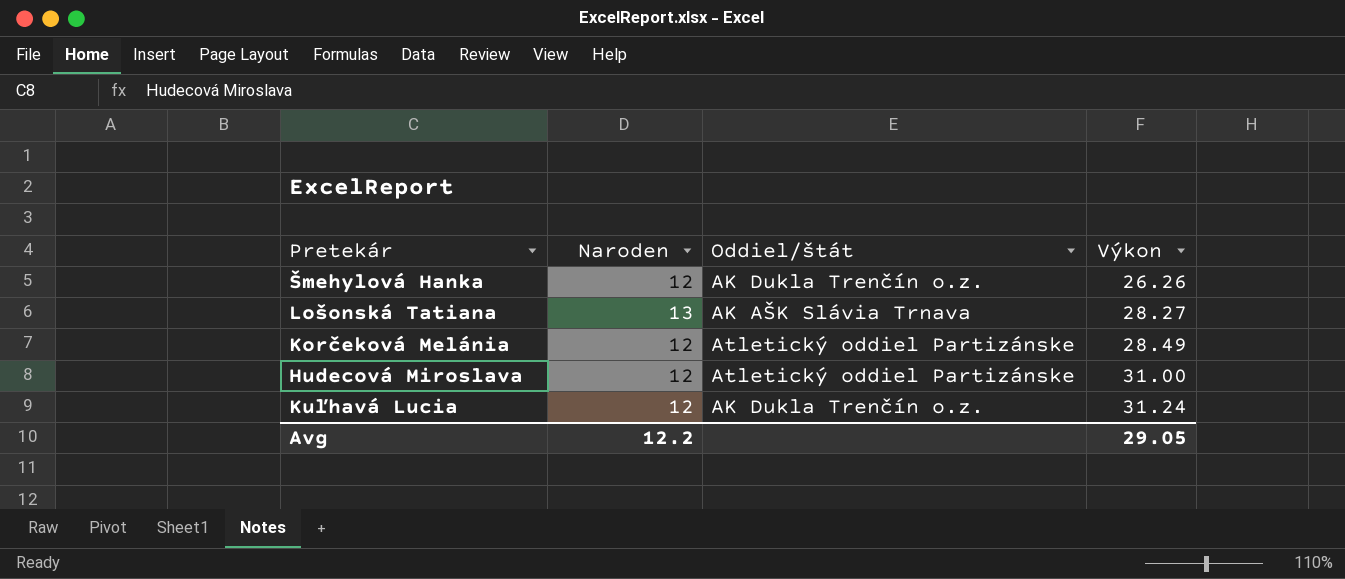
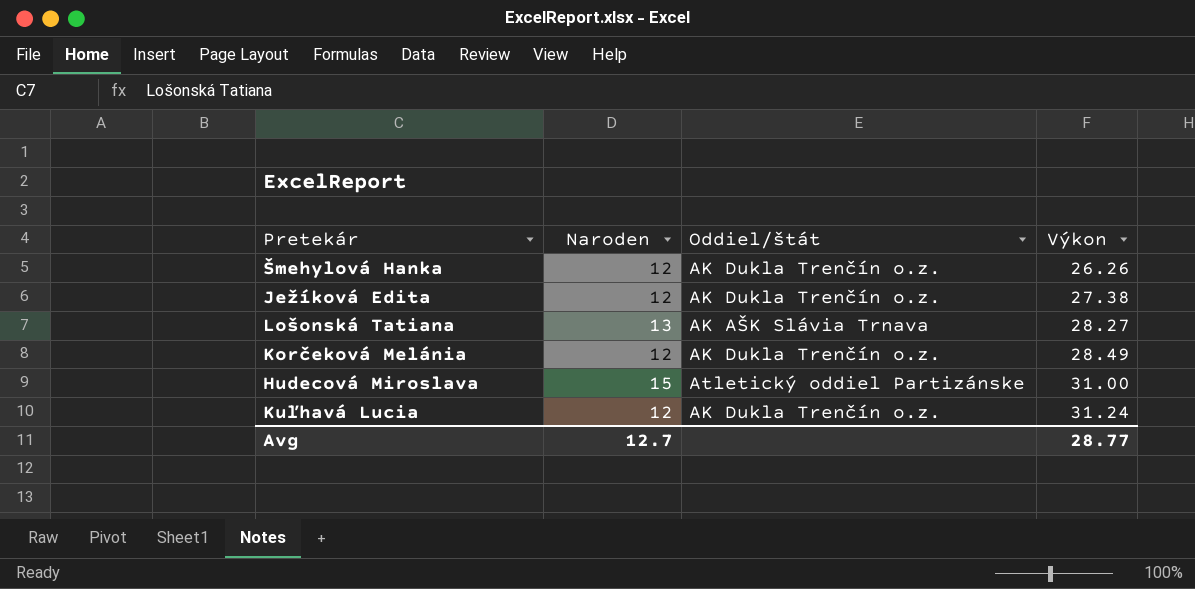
row Ježíková Edita: none -> 12 | AK Dukla Trenčín o.z. | 27.38
Korčeková Melánia | Oddiel/štát: Atletický oddiel Partizánske -> AK Dukla Trenčín o.z.
Hudecová Miroslava | Naroden: 12 -> 15
Avg | Naroden: 12.2 -> 12.7
Avg | Výkon: 29.05 -> 28.77

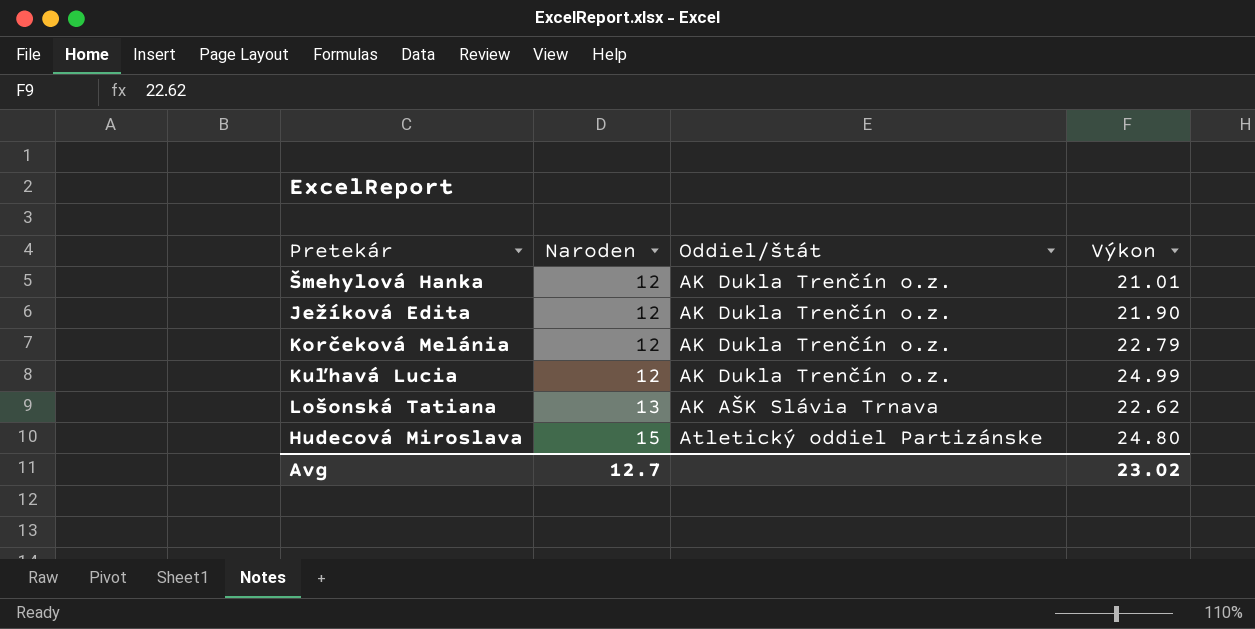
row order: Výkon ascending -> Naroden ascending
Šmehylová Hanka | Výkon: 26.26 -> 21.01
Ježíková Edita | Výkon: 27.38 -> 21.90
Korčeková Melánia | Výkon: 28.49 -> 22.79
Kuľhavá Lucia | Výkon: 31.24 -> 24.99
Lošonská Tatiana | Výkon: 28.27 -> 22.62
Hudecová Miroslava | Výkon: 31.00 -> 24.80
Avg | Výkon: 28.77 -> 23.02

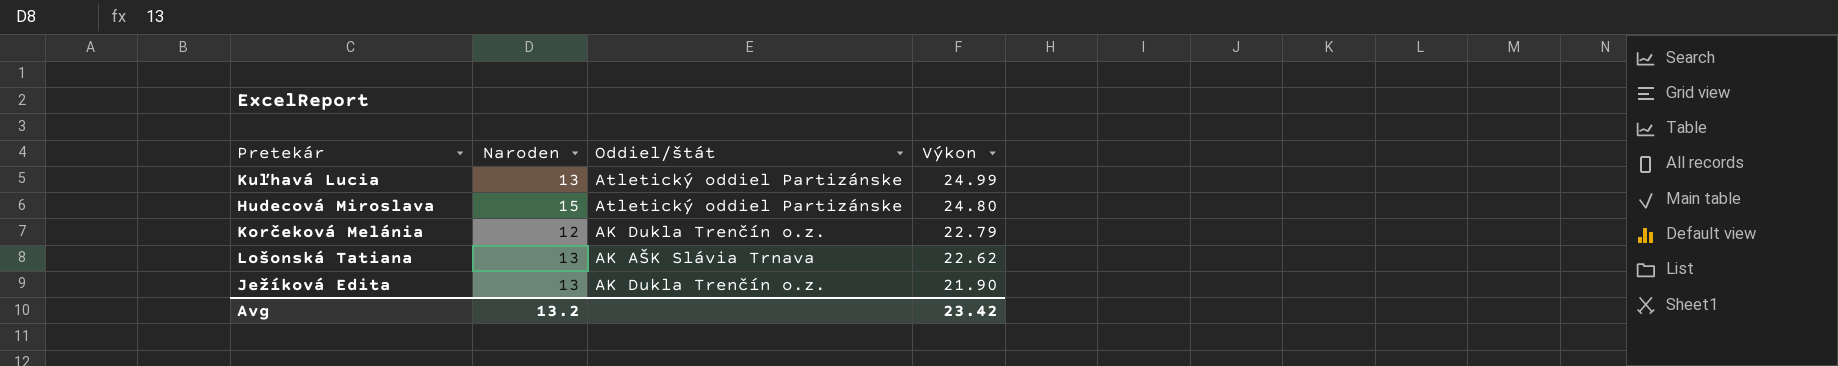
row order: Naroden ascending -> Výkon descending
row Šmehylová Hanka: 12 | AK Dukla Trenčín o.z. | 21.01 -> none
Kuľhavá Lucia | Naroden: 12 -> 13
Kuľhavá Lucia | Oddiel/štát: AK Dukla Trenčín o.z. -> Atletický oddiel Partizánske
Ježíková Edita | Naroden: 12 -> 13
Avg | Naroden: 12.7 -> 13.2
Avg | Výkon: 23.02 -> 23.42

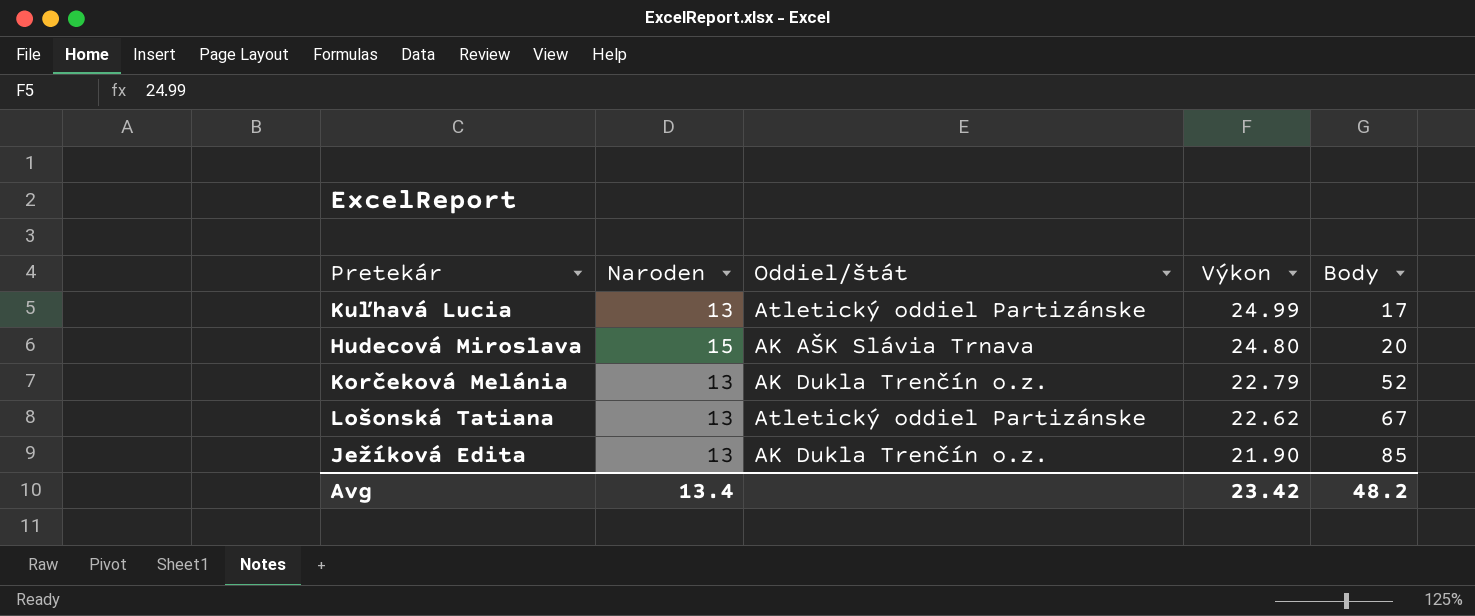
column Body | position: none -> 5
Hudecová Miroslava | Oddiel/štát: Atletický oddiel Partizánske -> AK AŠK Slávia Trnava
Korčeková Melánia | Naroden: 12 -> 13
Lošonská Tatiana | Oddiel/štát: AK AŠK Slávia Trnava -> Atletický oddiel Partizánske
Avg | Naroden: 13.2 -> 13.4

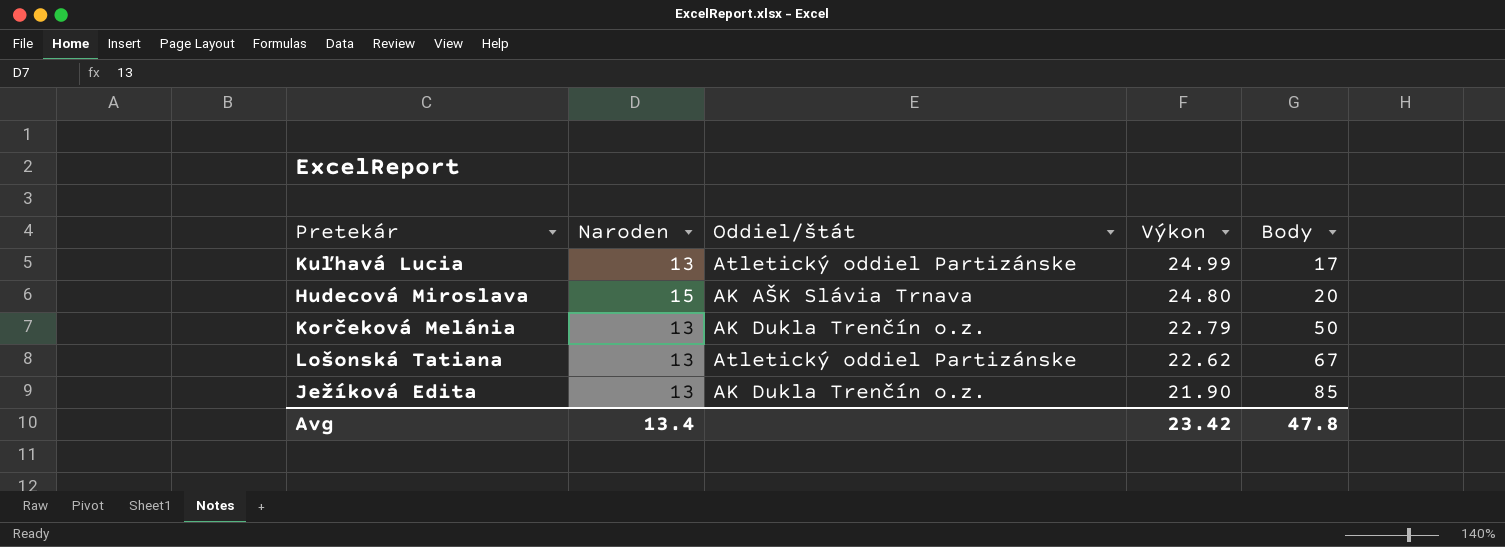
Korčeková Melánia | Body: 52 -> 50
Avg | Body: 48.2 -> 47.8

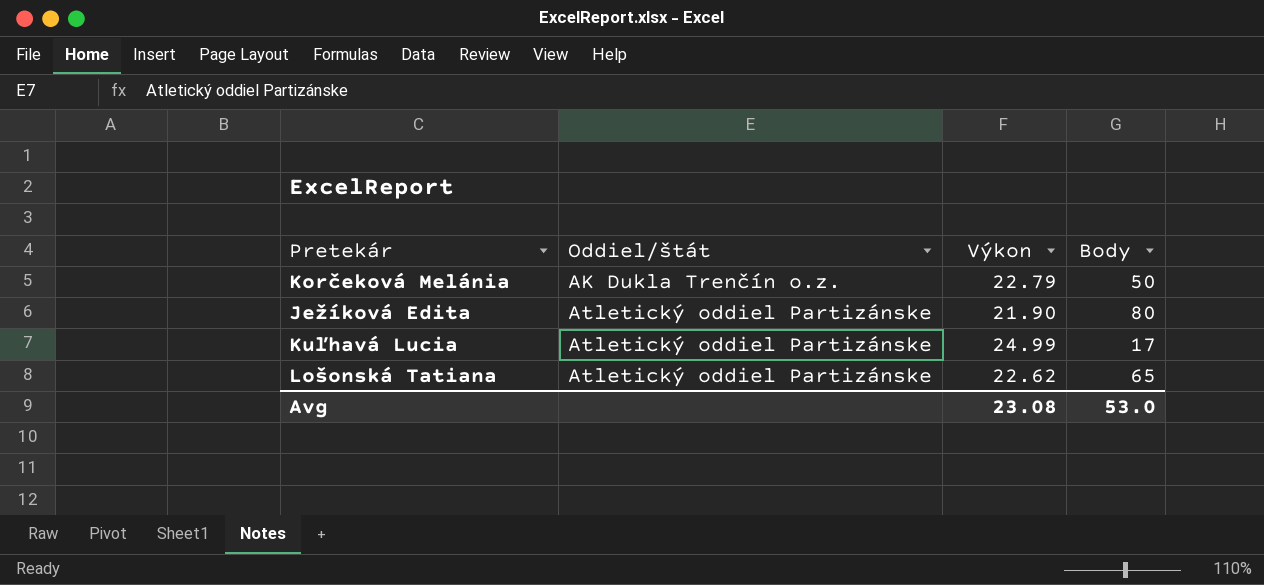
row order: Výkon descending -> Oddiel/štát ascending
column Naroden | position: 2 -> none
row Hudecová Miroslava: 15 | AK AŠK Slávia Trnava | 24.80 | 20 -> none
Ježíková Edita | Oddiel/štát: AK Dukla Trenčín o.z. -> Atletický oddiel Partizánske
Ježíková Edita | Body: 85 -> 80
Lošonská Tatiana | Body: 67 -> 65
Avg | Výkon: 23.42 -> 23.08
Avg | Body: 47.8 -> 53.0

